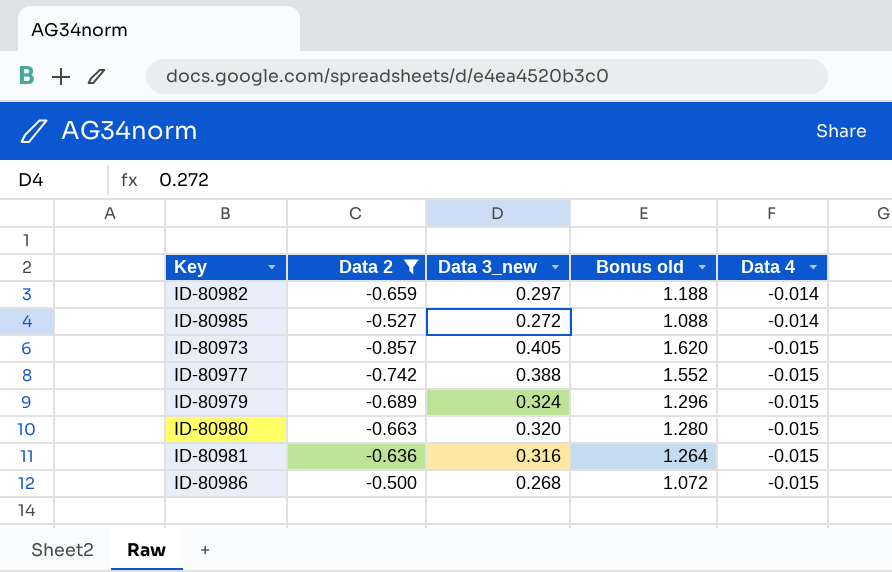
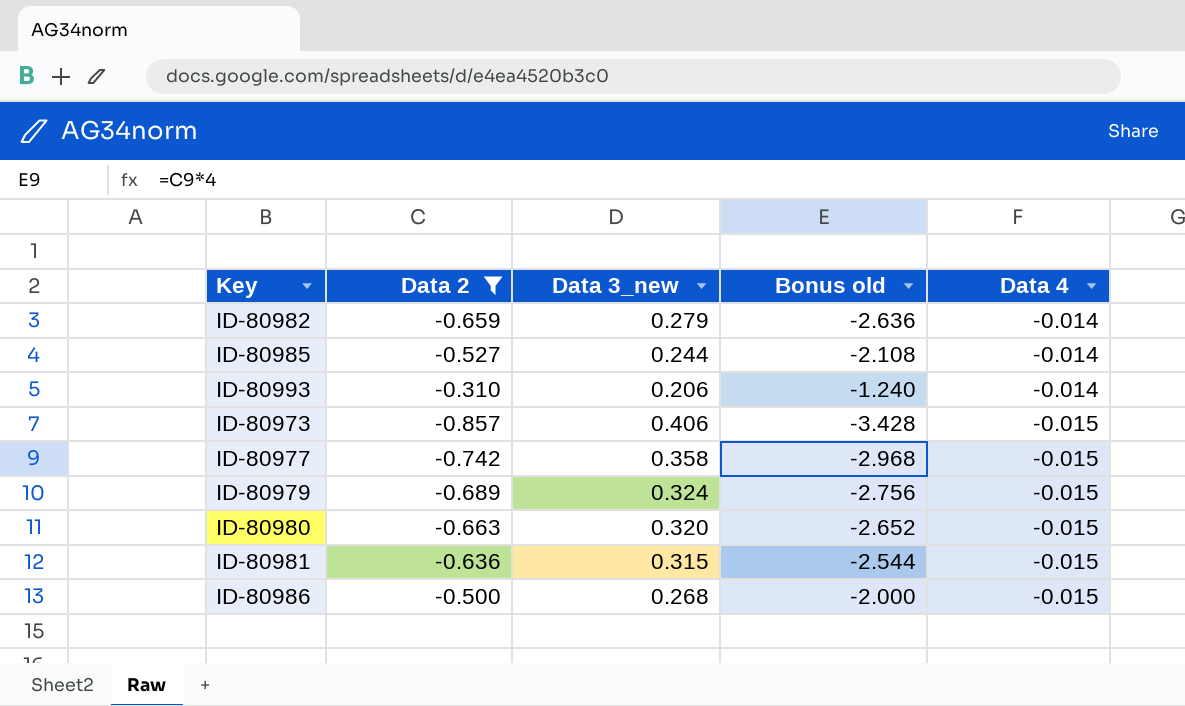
column Bonus old | formula: [Data 3_new] * 4 -> [Data 2] * 4
ID-80982 | Data 3_new: 0.297 -> 0.279
ID-80985 | Data 3_new: 0.272 -> 0.244
row ID-80993: none -> -0.310 | 0.206 | -1.240 | -0.014
ID-80973 | Data 3_new: 0.405 -> 0.406
ID-80977 | Data 3_new: 0.388 -> 0.358
ID-80981 | Data 3_new: 0.316 -> 0.315

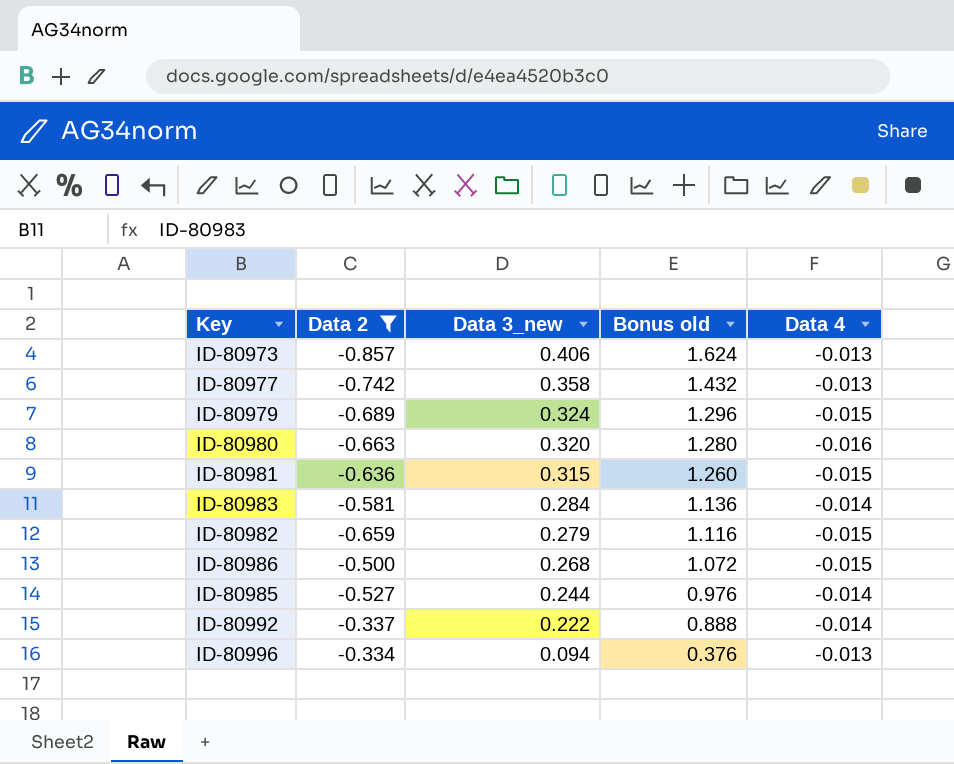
row order: Data 4 descending -> Data 3_new descending
column Bonus old | formula: [Data 2] * 4 -> [Data 3_new] * 4
row ID-80993: -0.310 | 0.206 | -1.240 | -0.014 -> none
ID-80973 | Data 4: -0.015 -> -0.013
ID-80977 | Data 4: -0.015 -> -0.013
ID-80980 | Data 4: -0.015 -> -0.016
row ID-80983: none -> -0.581 | 0.284 | 1.136 | -0.014
ID-80982 | Data 4: -0.014 -> -0.015
row ID-80992: none -> -0.337 | 0.222 | 0.888 | -0.014
row ID-80996: none -> -0.334 | 0.094 | 0.376 | -0.013

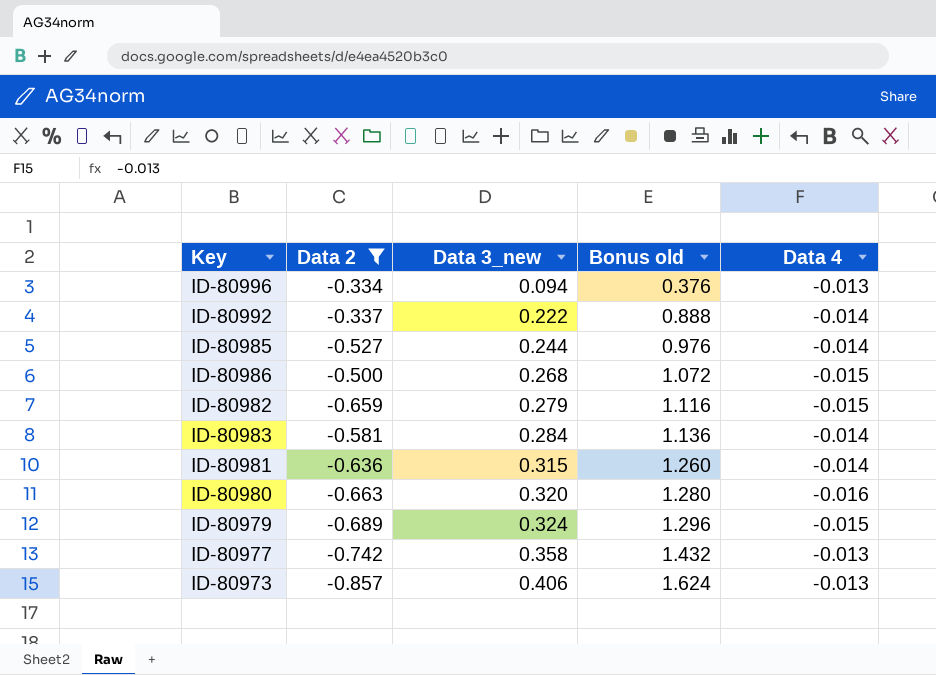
row order: Data 3_new descending -> Data 3_new ascending
ID-80981 | Data 4: -0.015 -> -0.014

